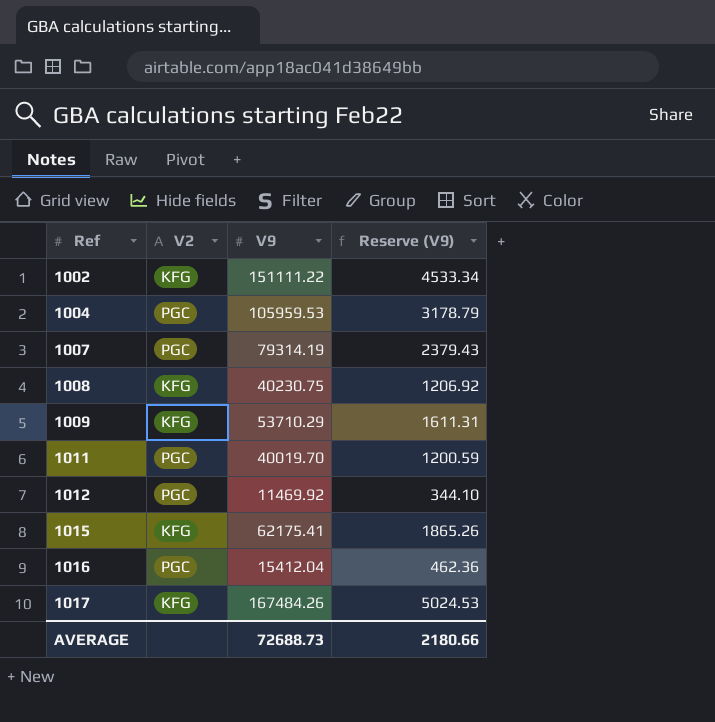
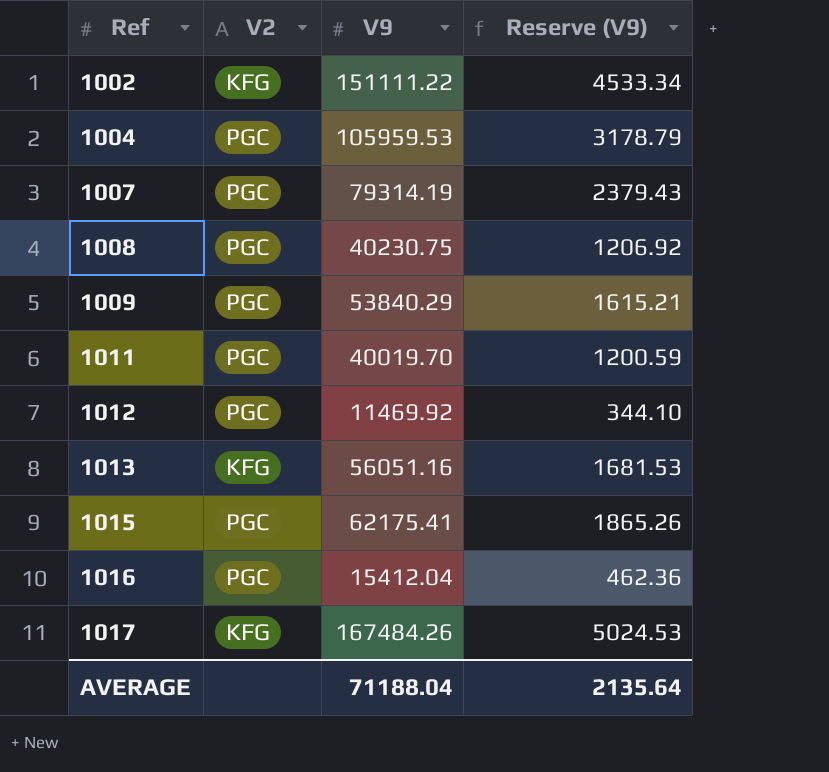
1008 | V2: KFG -> PGC
1009 | V2: KFG -> PGC
1009 | V9: 53710.29 -> 53840.29
1009 | Reserve (V9): 1611.31 -> 1615.21
row 1013: none -> KFG | 56051.16 | 1681.53
1015 | V2: KFG -> PGC
AVERAGE | V9: 72688.73 -> 71188.04
AVERAGE | Reserve (V9): 2180.66 -> 2135.64

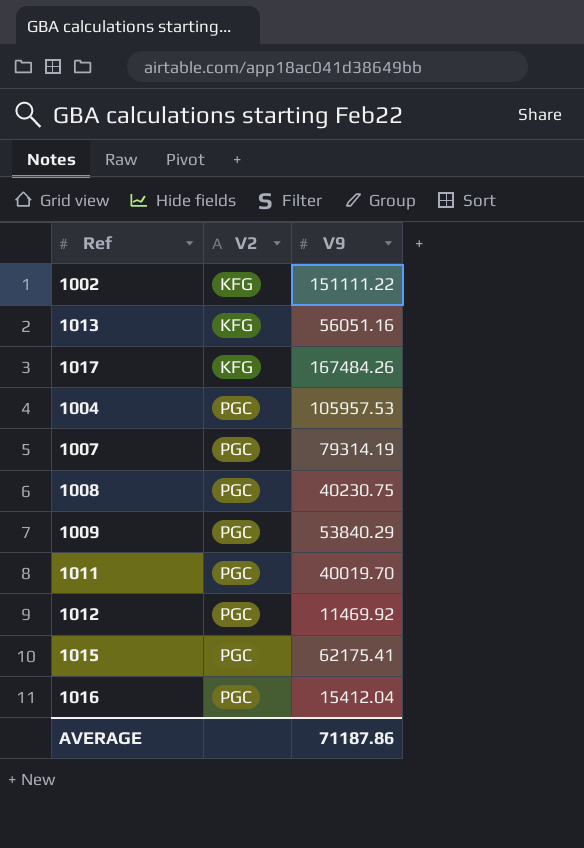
row order: Ref ascending -> V2 ascending
column Reserve (V9) | formula: [V9] * 0.03 -> none
1004 | V9: 105959.53 -> 105957.53
AVERAGE | V9: 71188.04 -> 71187.86

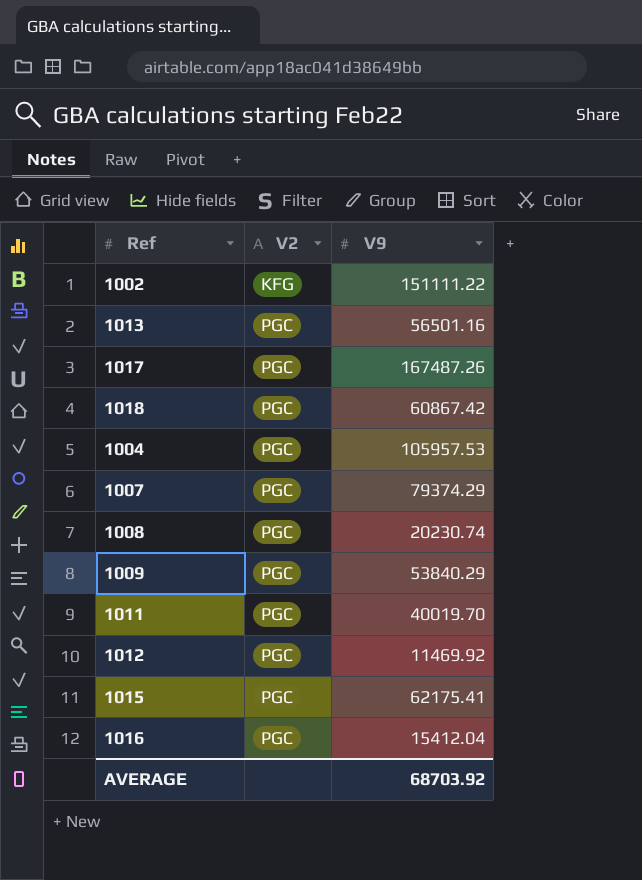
1013 | V2: KFG -> PGC
1013 | V9: 56051.16 -> 56501.16
1017 | V2: KFG -> PGC
1017 | V9: 167484.26 -> 167487.26
row 1018: none -> PGC | 60867.42
1007 | V9: 79314.19 -> 79374.29
1008 | V9: 40230.75 -> 20230.74
AVERAGE | V9: 71187.86 -> 68703.92

